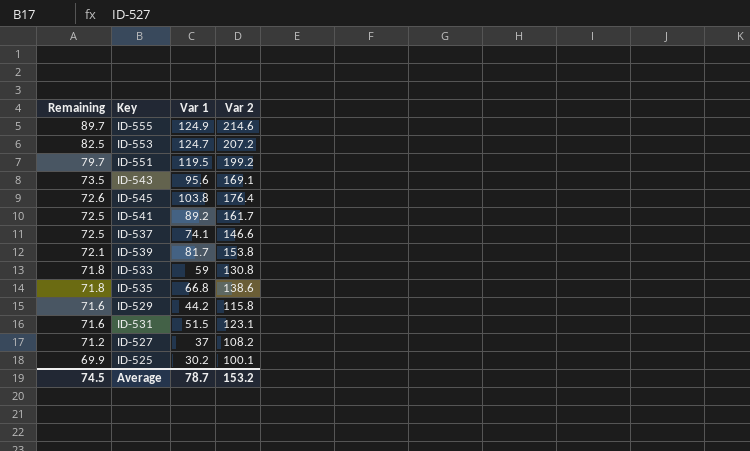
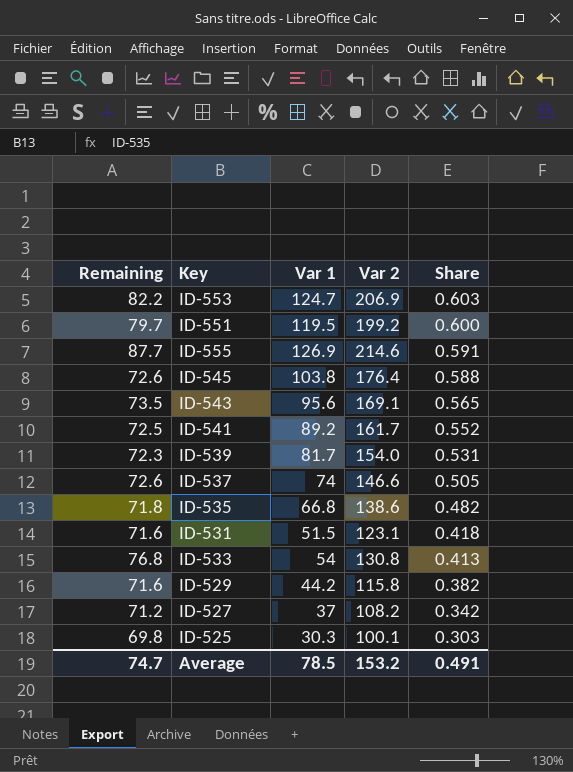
row order: Remaining descending -> Share descending
column Share | formula: none -> [Var 1] / [Var 2]
ID-553 | Remaining: 82.5 -> 82.2
ID-553 | Var 2: 207.2 -> 206.9
ID-555 | Remaining: 89.7 -> 87.7
ID-555 | Var 1: 124.9 -> 126.9
ID-539 | Remaining: 72.1 -> 72.3
ID-539 | Var 2: 153.8 -> 154.0
ID-537 | Remaining: 72.5 -> 72.6
ID-537 | Var 1: 74.1 -> 74
ID-533 | Remaining: 71.8 -> 76.8
ID-533 | Var 1: 59 -> 54
ID-525 | Remaining: 69.9 -> 69.8
ID-525 | Var 1: 30.2 -> 30.3
Average | Remaining: 74.5 -> 74.7
Average | Var 1: 78.7 -> 78.5

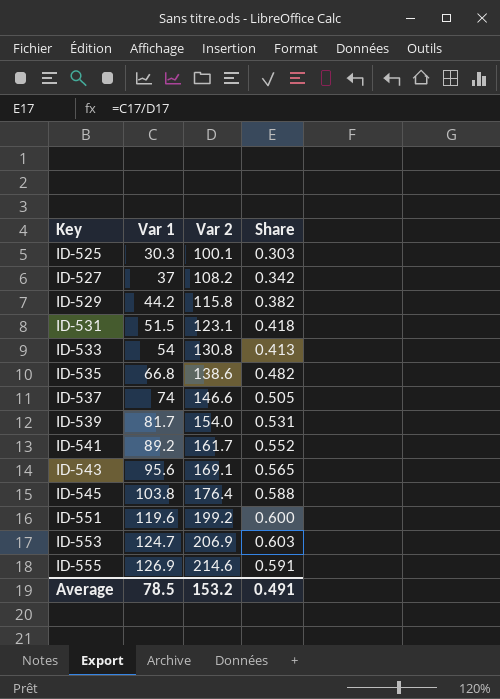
row order: Share descending -> Key ascending
column Remaining | formula: [Var 2] - [Var 1] -> none
ID-551 | Var 1: 119.5 -> 119.6

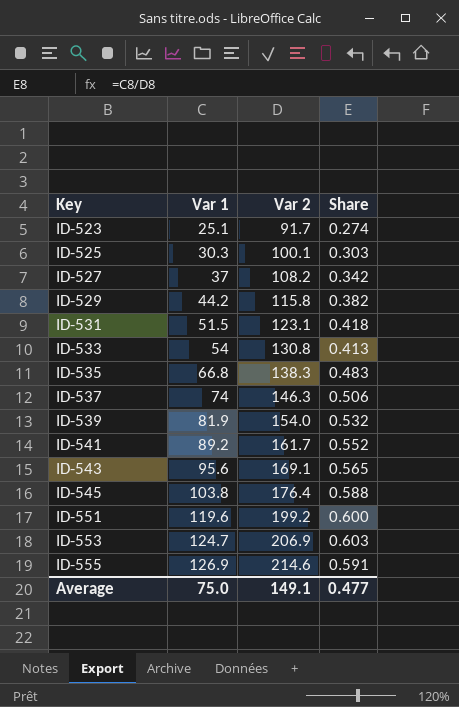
row ID-523: none -> 25.1 | 91.7 | 0.274
ID-535 | Var 2: 138.6 -> 138.3
ID-535 | Share: 0.482 -> 0.483
ID-537 | Var 2: 146.6 -> 146.3
ID-537 | Share: 0.505 -> 0.506
ID-539 | Var 1: 81.7 -> 81.9
ID-539 | Share: 0.531 -> 0.532
Average | Var 1: 78.5 -> 75.0
Average | Var 2: 153.2 -> 149.1
Average | Share: 0.491 -> 0.477

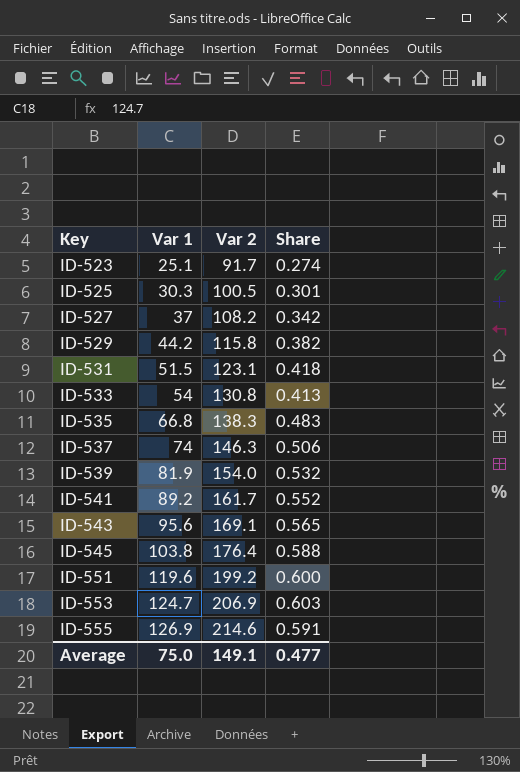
ID-525 | Var 2: 100.1 -> 100.5
ID-525 | Share: 0.303 -> 0.301

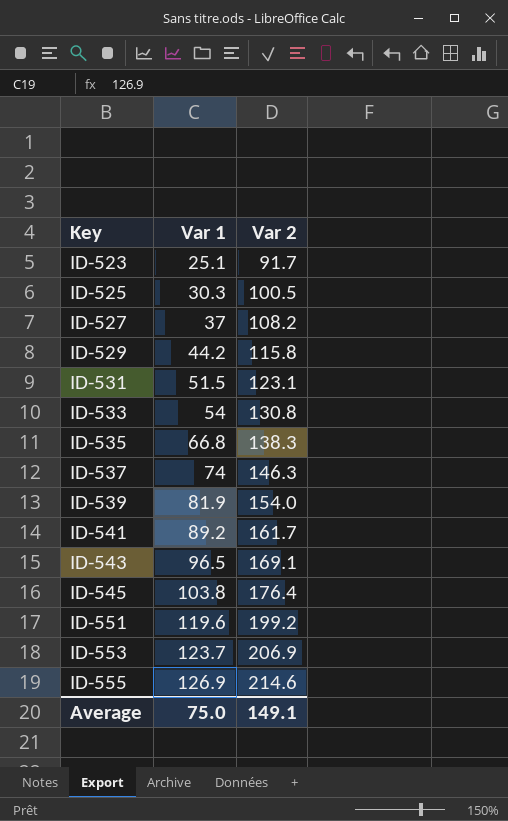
column Share | formula: [Var 1] / [Var 2] -> none
ID-543 | Var 1: 95.6 -> 96.5
ID-553 | Var 1: 124.7 -> 123.7

